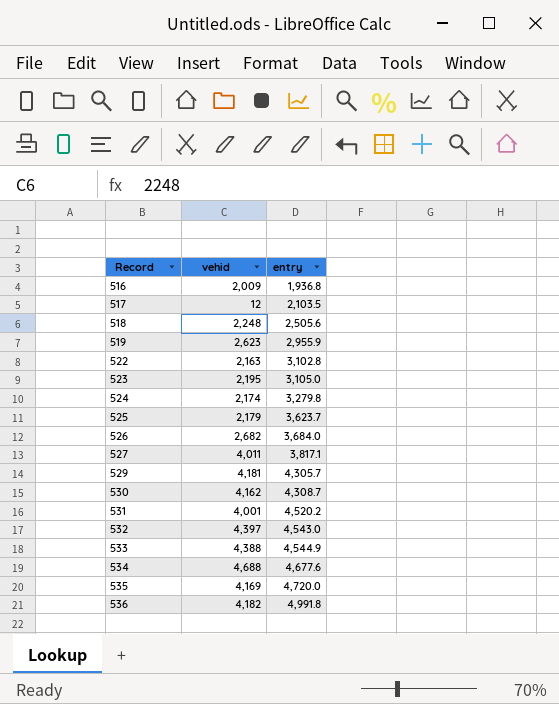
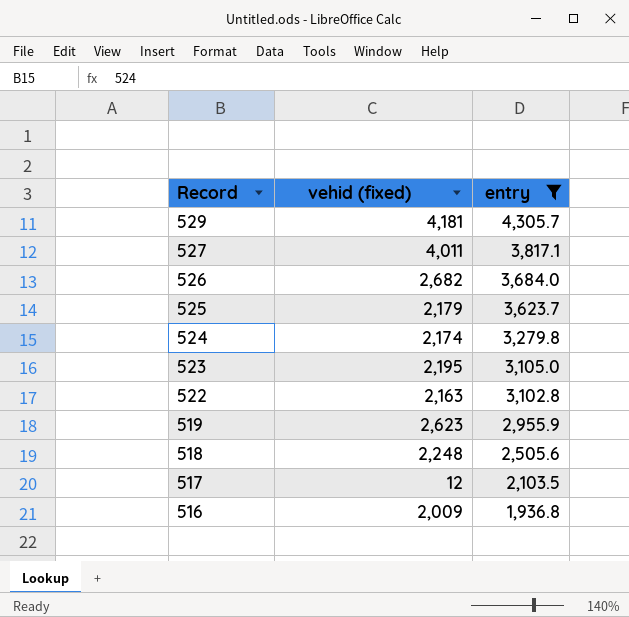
filter: none -> entry <= 4,305.7
row order: Record ascending -> Record descending
column name: vehid -> vehid (fixed)

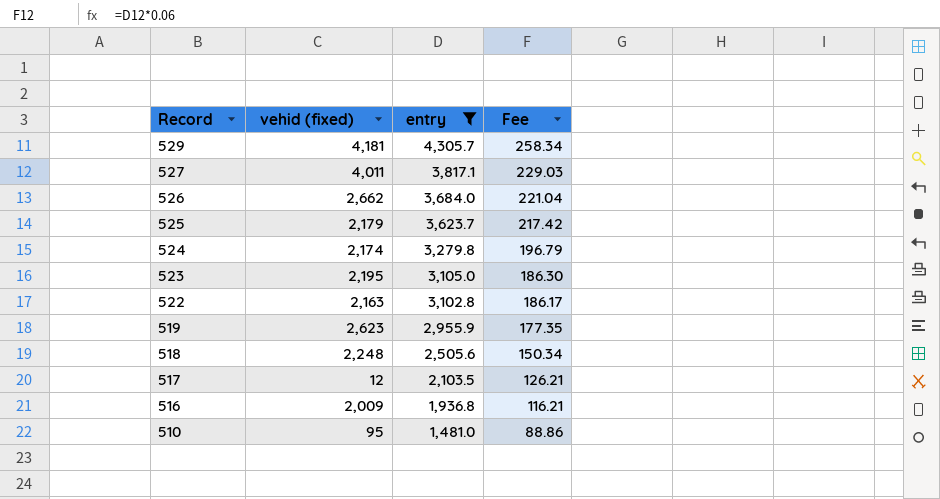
column Fee | formula: none -> [entry] * 0.06
526 | vehid (fixed): 2,682 -> 2,662
row 510: none -> 95 | 1,481.0 | 88.86

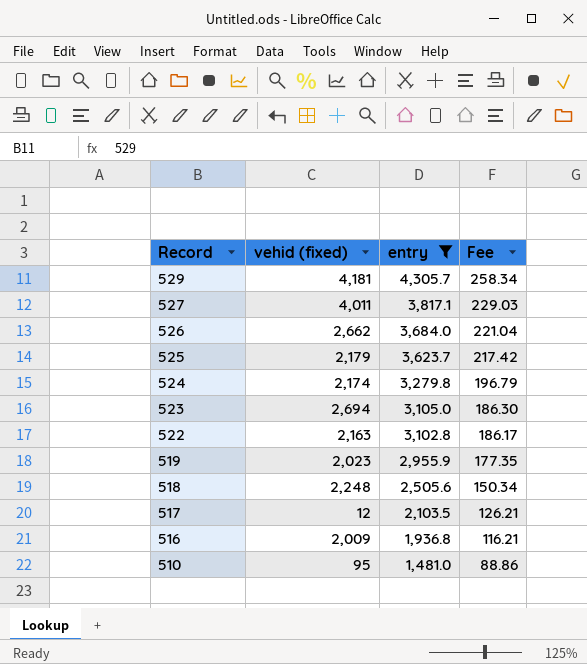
523 | vehid (fixed): 2,195 -> 2,694
519 | vehid (fixed): 2,623 -> 2,023

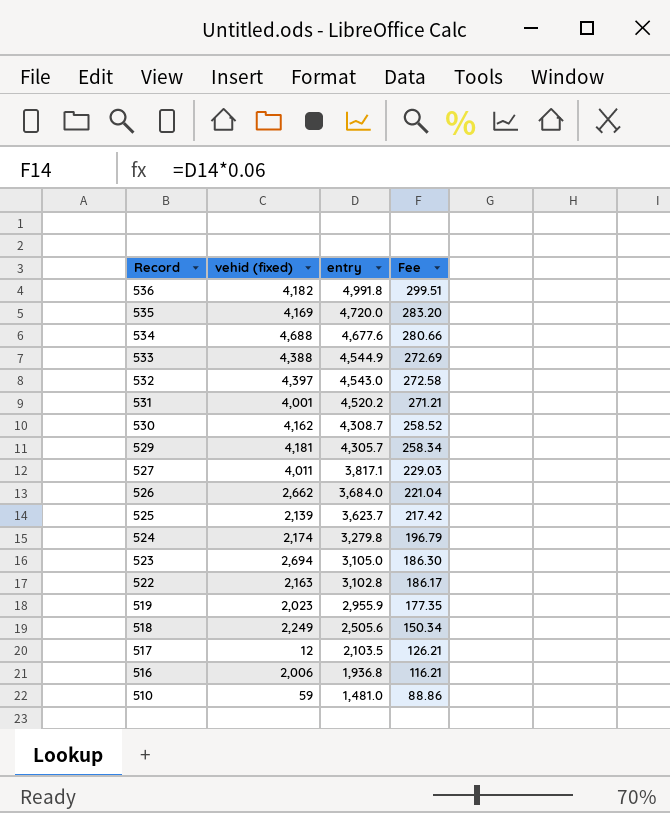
filter: entry <= 4,305.7 -> none
525 | vehid (fixed): 2,179 -> 2,139
518 | vehid (fixed): 2,248 -> 2,249
516 | vehid (fixed): 2,009 -> 2,006
510 | vehid (fixed): 95 -> 59

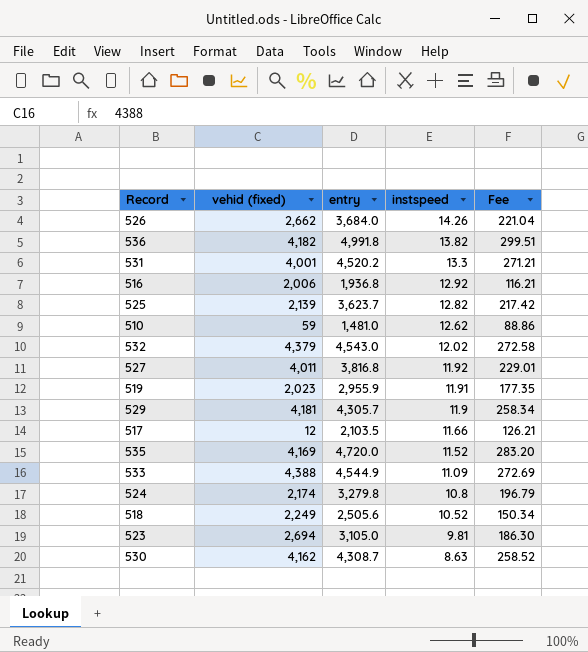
row order: Record descending -> instspeed descending
column instspeed | position: none -> 4
row 534: 4,688 | 4,677.6 | 280.66 -> none
row 522: 2,163 | 3,102.8 | 186.17 -> none
532 | vehid (fixed): 4,397 -> 4,379
527 | entry: 3,817.1 -> 3,816.8
527 | Fee: 229.03 -> 229.01

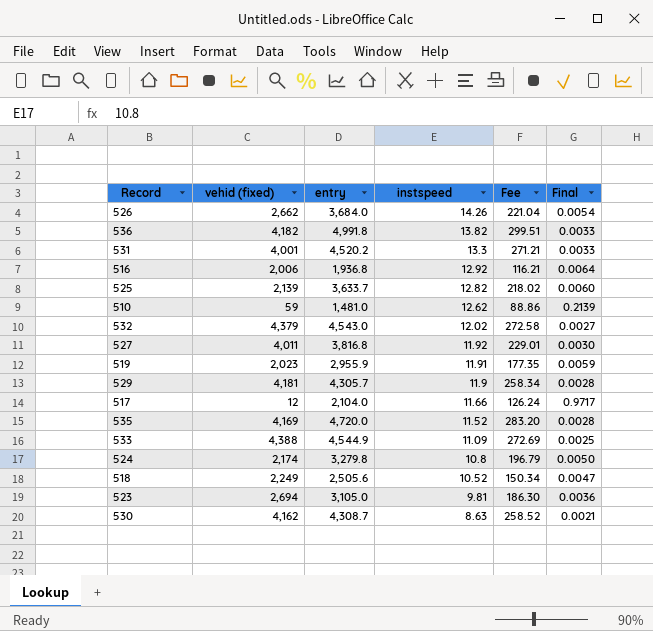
column Final | formula: none -> [instspeed] / [vehid (fixed)]
525 | entry: 3,623.7 -> 3,633.7
525 | Fee: 217.42 -> 218.02
517 | entry: 2,103.5 -> 2,104.0
517 | Fee: 126.21 -> 126.24

